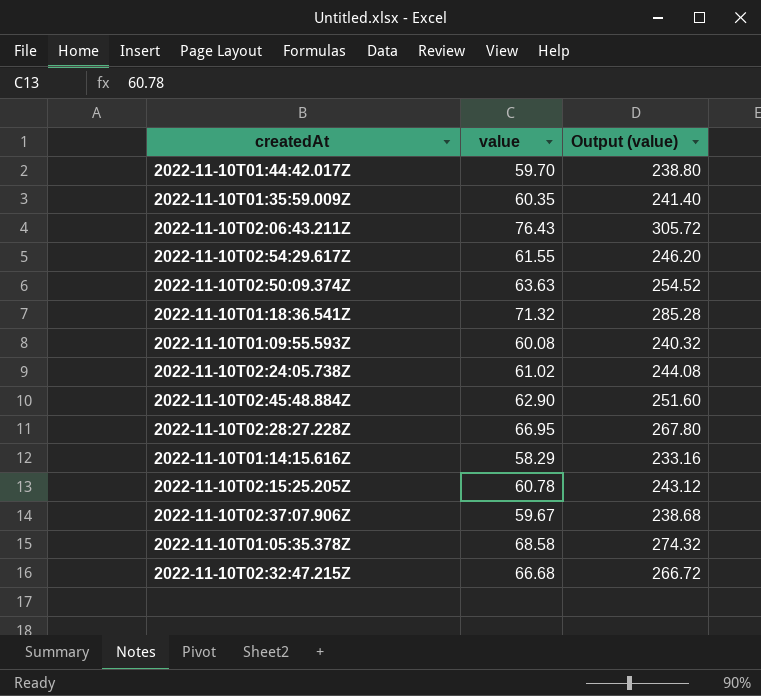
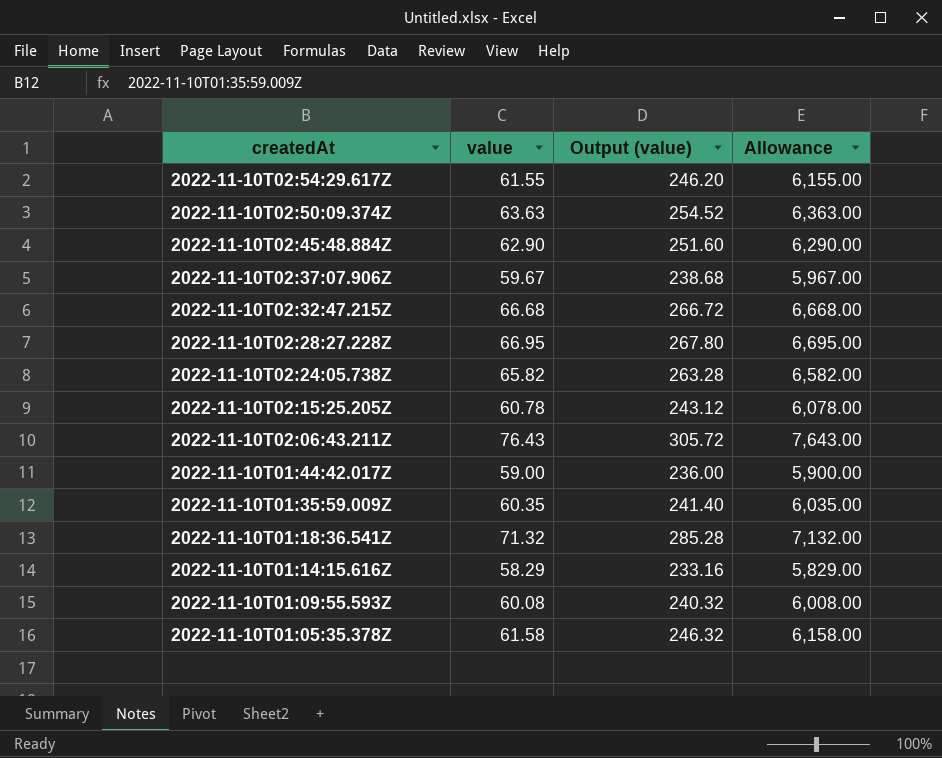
row order: none -> createdAt descending
column Allowance | formula: none -> [value] * 100
2022-11-10T02:24:05.738Z | value: 61.02 -> 65.82
2022-11-10T02:24:05.738Z | Output (value): 244.08 -> 263.28
2022-11-10T01:44:42.017Z | value: 59.70 -> 59.00
2022-11-10T01:44:42.017Z | Output (value): 238.80 -> 236.00
2022-11-10T01:05:35.378Z | value: 68.58 -> 61.58
2022-11-10T01:05:35.378Z | Output (value): 274.32 -> 246.32

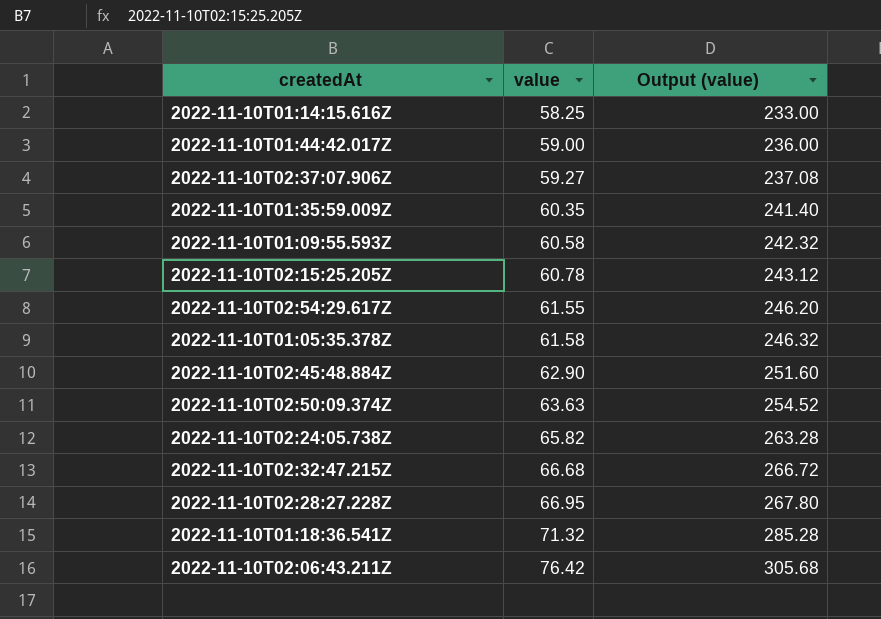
row order: createdAt descending -> value ascending
column Allowance | formula: [value] * 100 -> none
2022-11-10T01:14:15.616Z | value: 58.29 -> 58.25
2022-11-10T01:14:15.616Z | Output (value): 233.16 -> 233.00
2022-11-10T02:37:07.906Z | value: 59.67 -> 59.27
2022-11-10T02:37:07.906Z | Output (value): 238.68 -> 237.08
2022-11-10T01:09:55.593Z | value: 60.08 -> 60.58
2022-11-10T01:09:55.593Z | Output (value): 240.32 -> 242.32
2022-11-10T02:06:43.211Z | value: 76.43 -> 76.42
2022-11-10T02:06:43.211Z | Output (value): 305.72 -> 305.68

